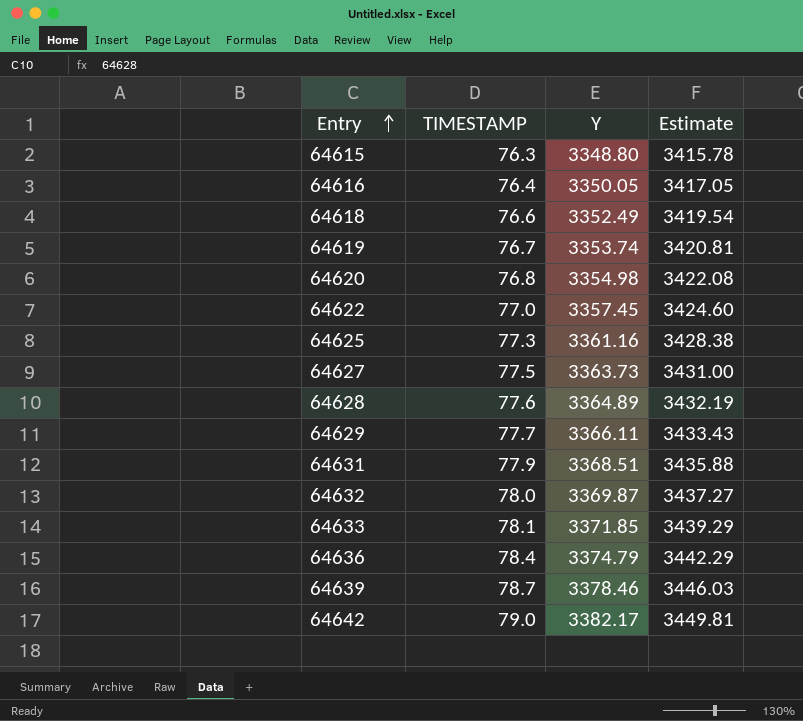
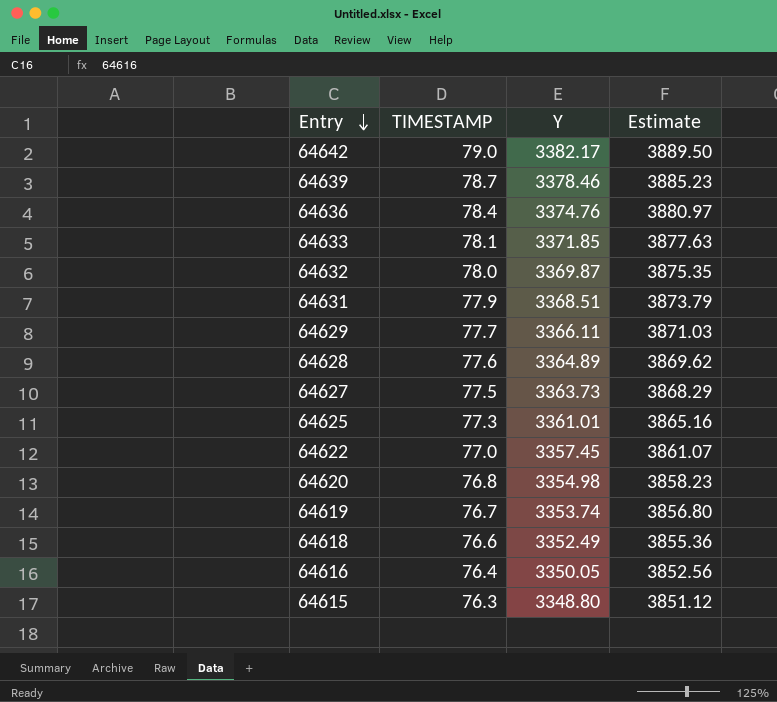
row order: Entry ascending -> Entry descending
column Estimate | formula: [Y] * 1.02 -> [Y] * 1.15
64636 | Y: 3374.79 -> 3374.76
64625 | Y: 3361.16 -> 3361.01

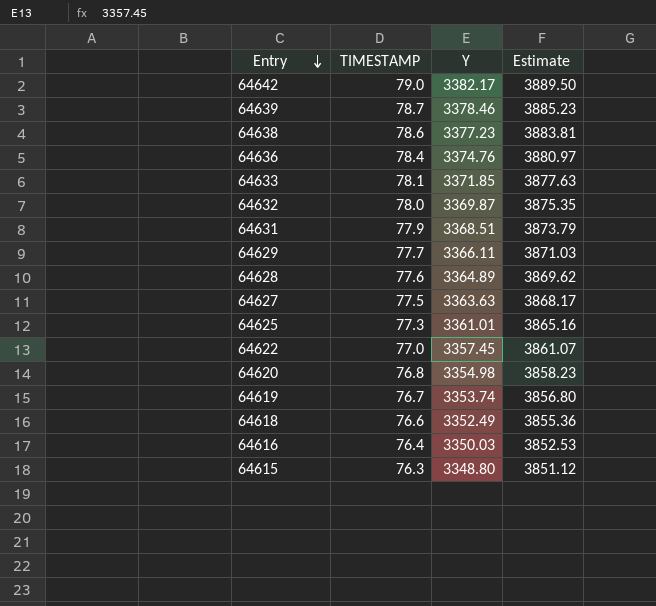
row 64638: none -> 78.6 | 3377.23 | 3883.81
64627 | Y: 3363.73 -> 3363.63
64627 | Estimate: 3868.29 -> 3868.17
64616 | Y: 3350.05 -> 3350.03
64616 | Estimate: 3852.56 -> 3852.53

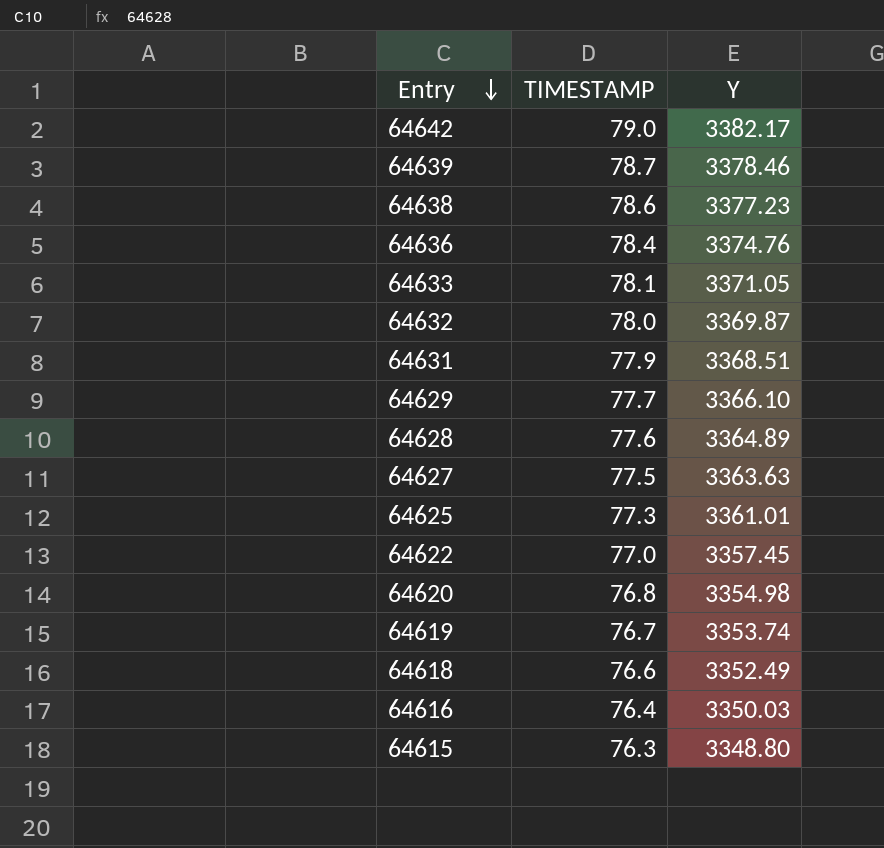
column Estimate | formula: [Y] * 1.15 -> none
64633 | Y: 3371.85 -> 3371.05
64629 | Y: 3366.11 -> 3366.10

